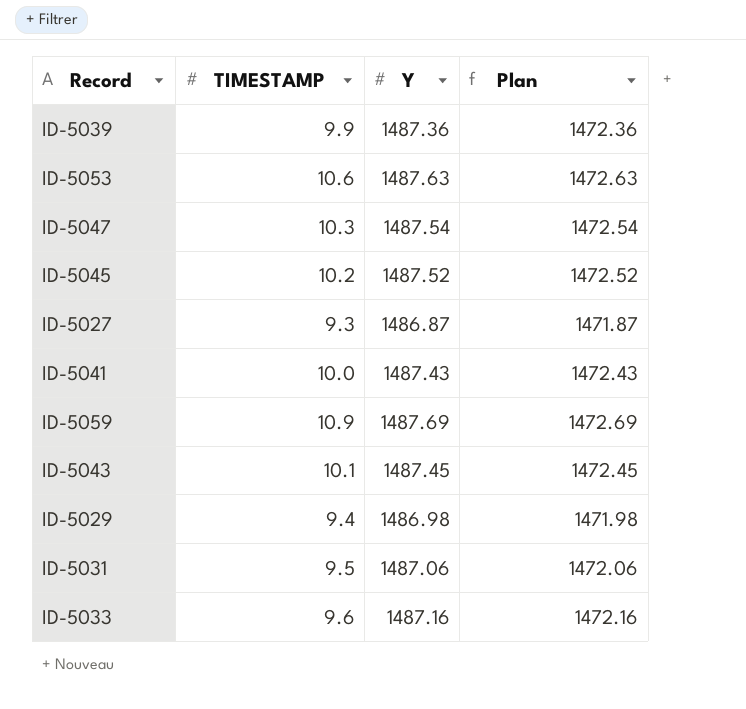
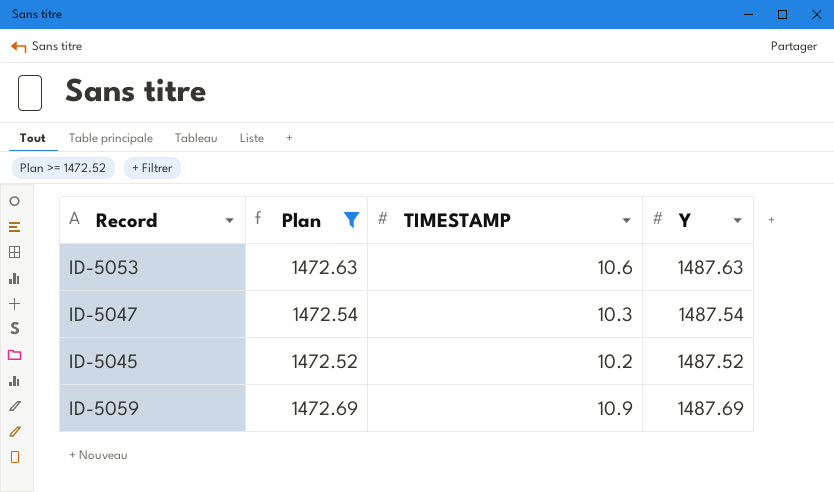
filter: none -> Plan >= 1472.52
column Plan | position: 4 -> 2

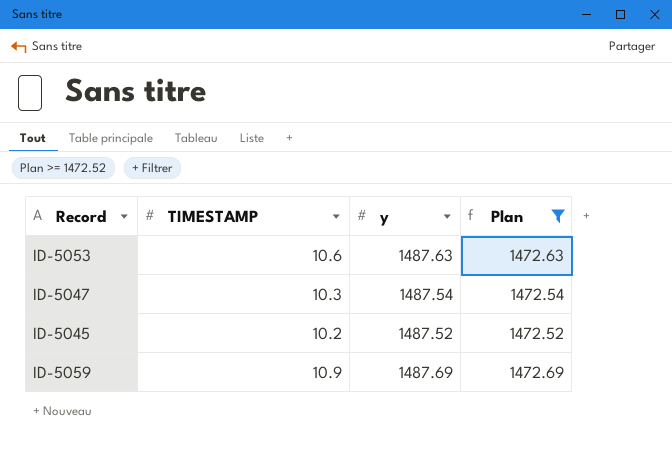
column name: Y -> y
column Plan | position: 2 -> 4

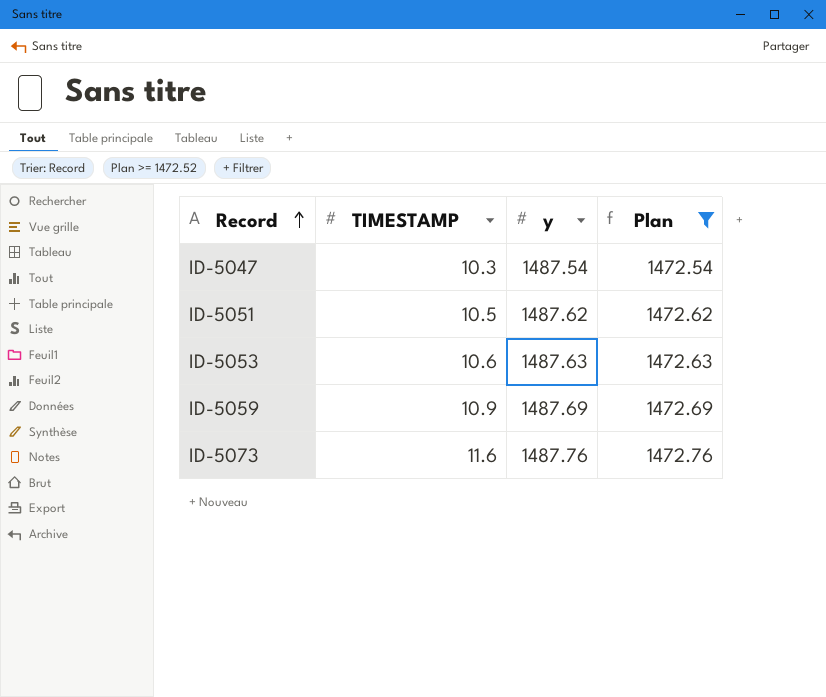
row order: none -> Record ascending
row ID-5045: 10.2 | 1487.52 | 1472.52 -> none
row ID-5051: none -> 10.5 | 1487.62 | 1472.62
row ID-5073: none -> 11.6 | 1487.76 | 1472.76

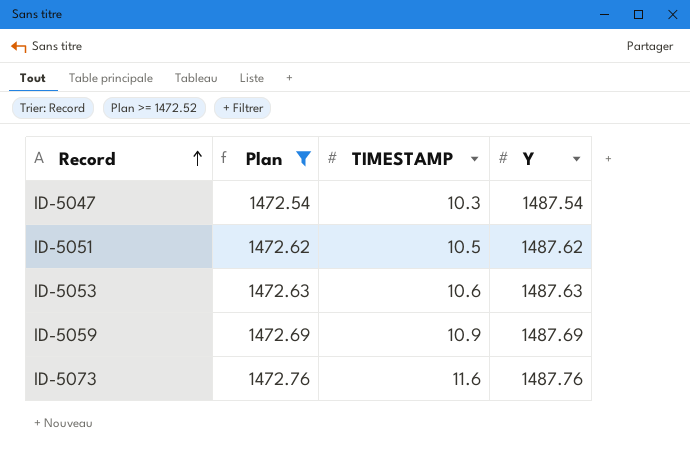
column Plan | position: 4 -> 2
column name: y -> Y

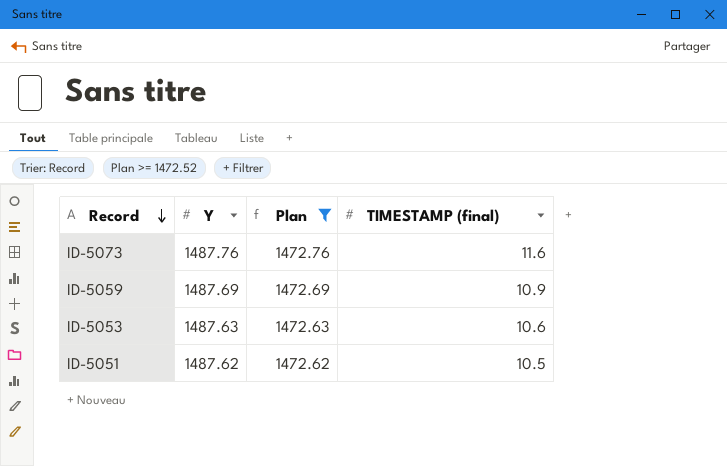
row order: Record ascending -> Record descending
column Y | position: 4 -> 2
column name: TIMESTAMP -> TIMESTAMP (final)
row ID-5047: 1472.54 | 10.3 | 1487.54 -> none

